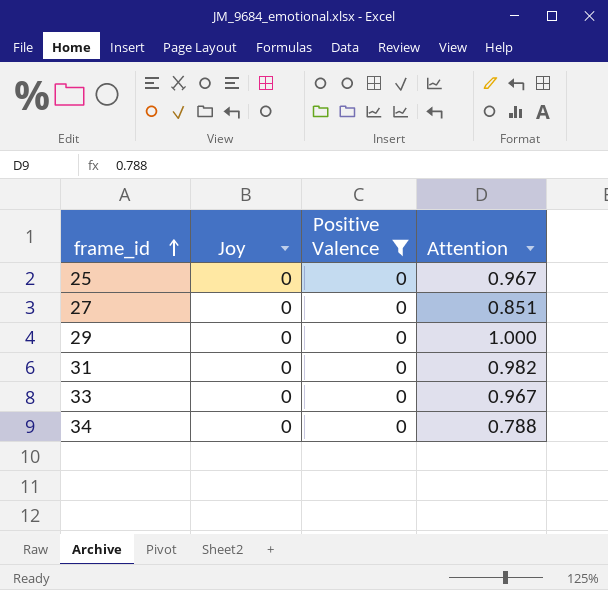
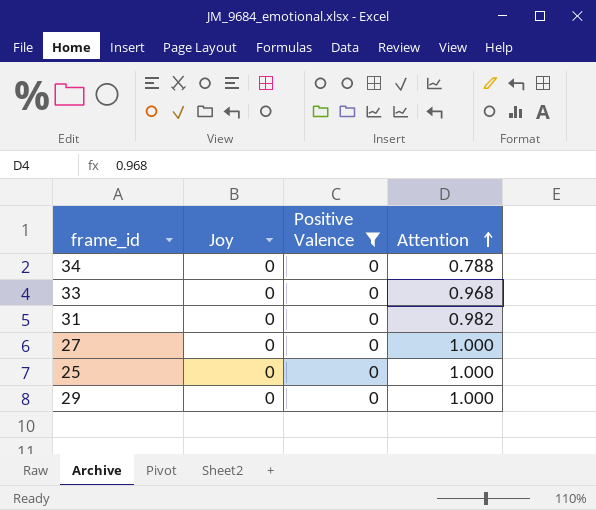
row order: frame_id ascending -> Attention ascending
33 | Attention: 0.967 -> 0.968
27 | Attention: 0.851 -> 1.000
25 | Attention: 0.967 -> 1.000

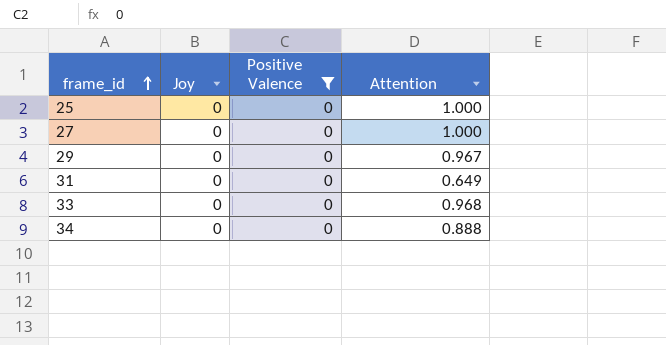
row order: Attention ascending -> frame_id ascending
29 | Attention: 1.000 -> 0.967
31 | Attention: 0.982 -> 0.649
34 | Attention: 0.788 -> 0.888

